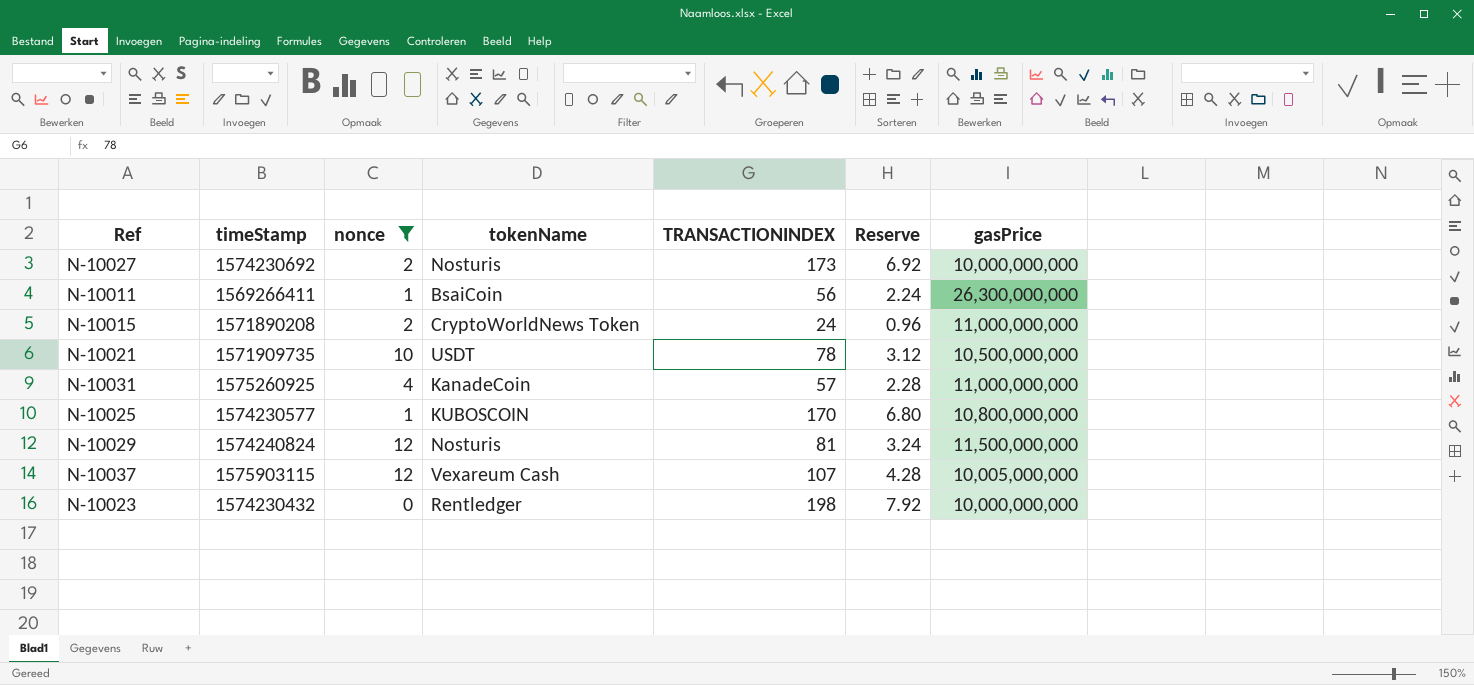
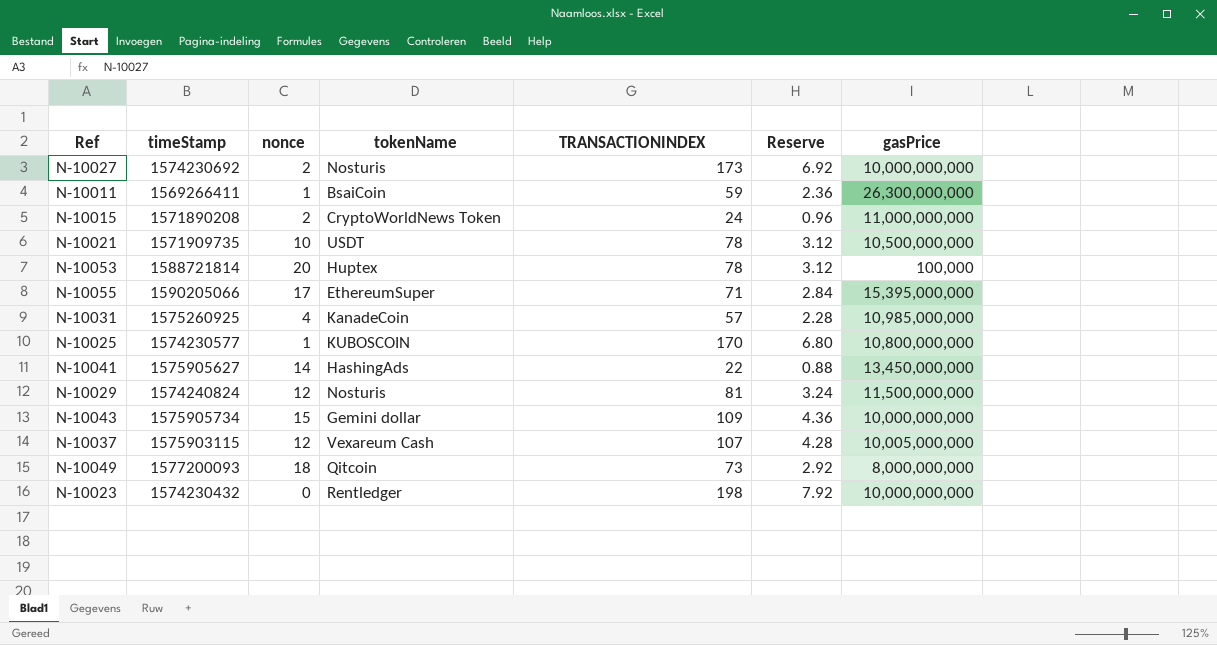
filter: nonce <= 12 -> none
N-10011 | TRANSACTIONINDEX: 56 -> 59
N-10011 | Reserve: 2.24 -> 2.36
N-10031 | gasPrice: 11,000,000,000 -> 10,985,000,000

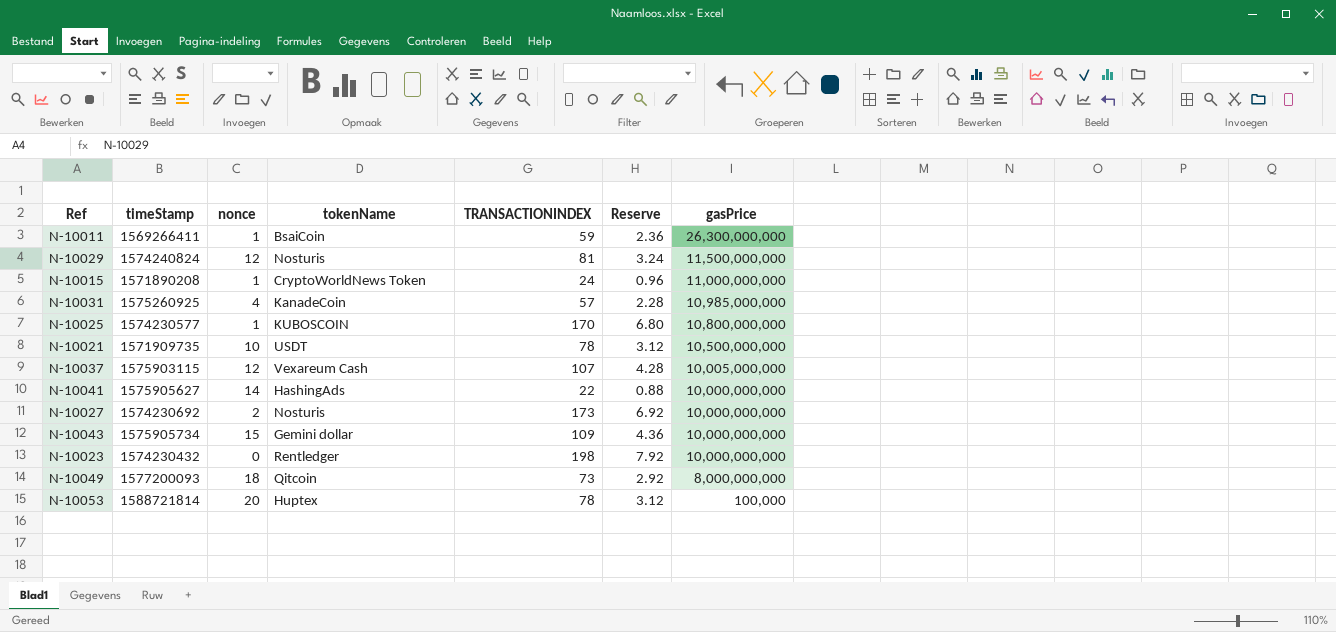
row order: none -> gasPrice descending
row N-10055: 1590205066 | 17 | EthereumSuper | 71 | 2.84 | 15,395,000,000 -> none
N-10015 | nonce: 2 -> 1
N-10041 | gasPrice: 13,450,000,000 -> 10,000,000,000

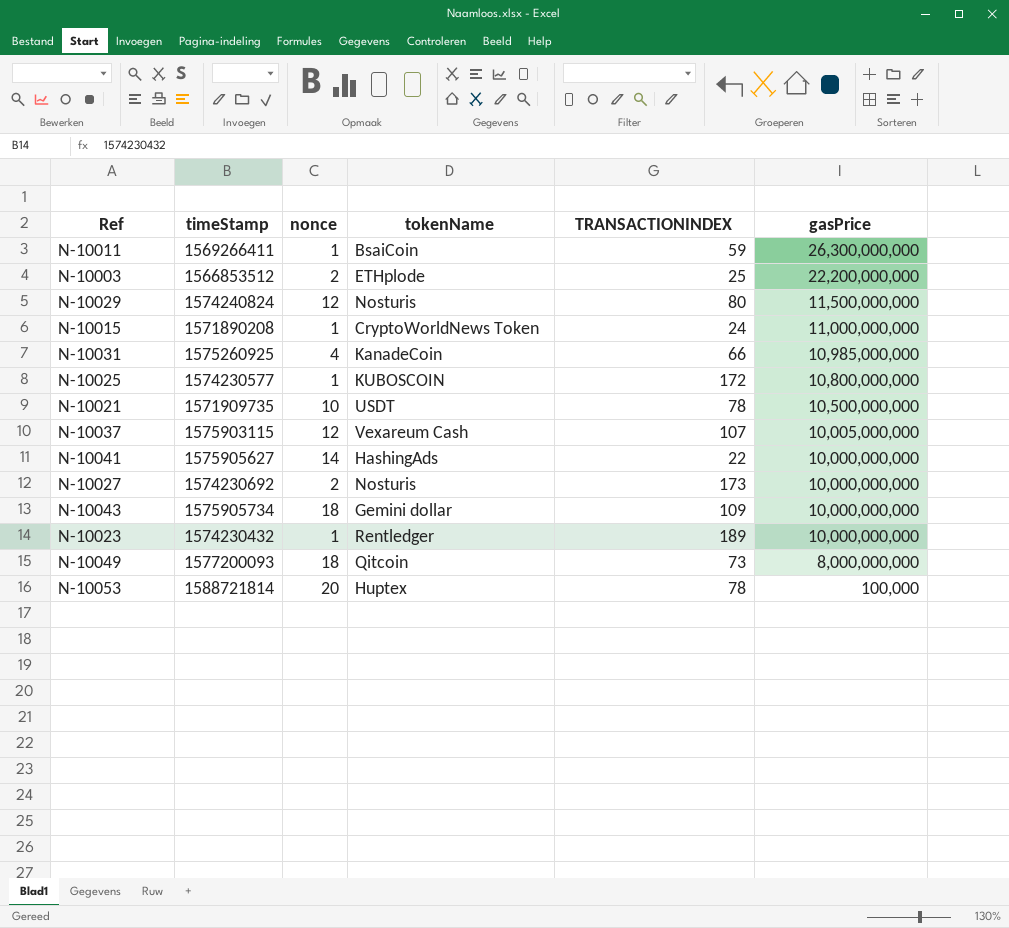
column Reserve | formula: [TRANSACTIONINDEX] * 0.04 -> none
row N-10003: none -> 1566853512 | 2 | ETHplode | 25 | 22,200,000,000
N-10029 | TRANSACTIONINDEX: 81 -> 80
N-10031 | TRANSACTIONINDEX: 57 -> 66
N-10025 | TRANSACTIONINDEX: 170 -> 172
N-10043 | nonce: 15 -> 18
N-10023 | nonce: 0 -> 1
N-10023 | TRANSACTIONINDEX: 198 -> 189

